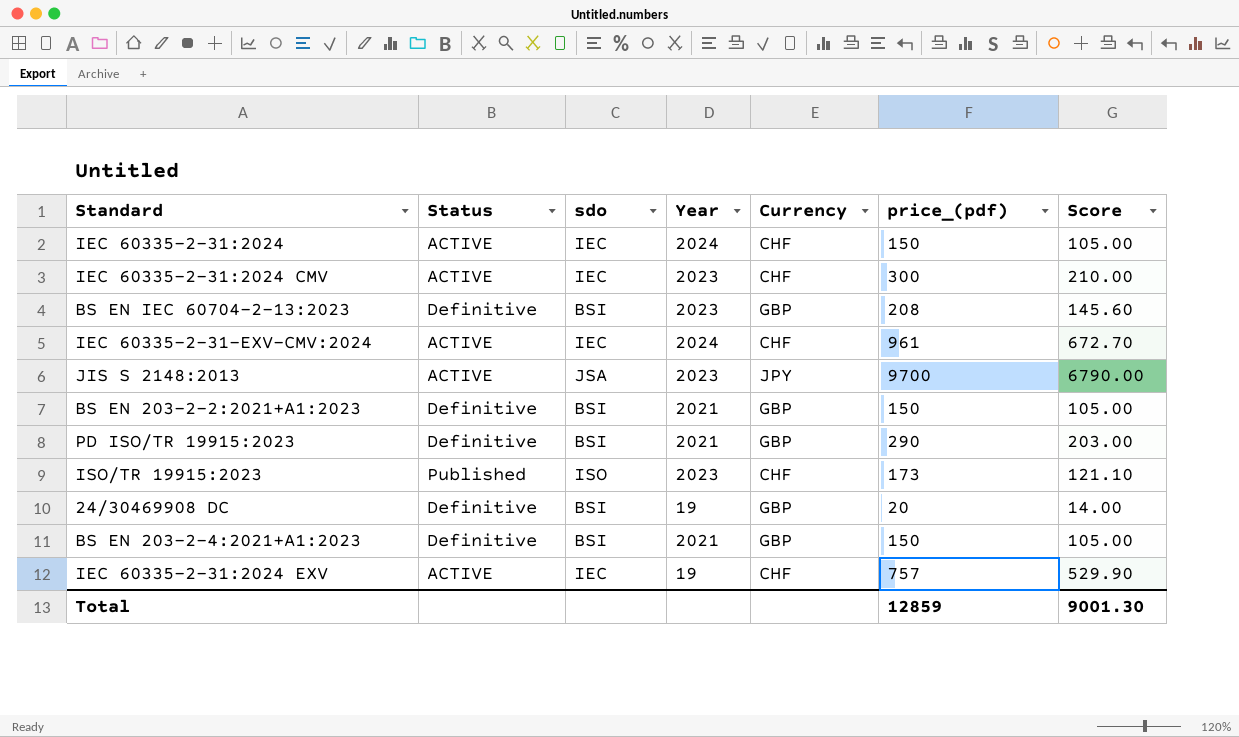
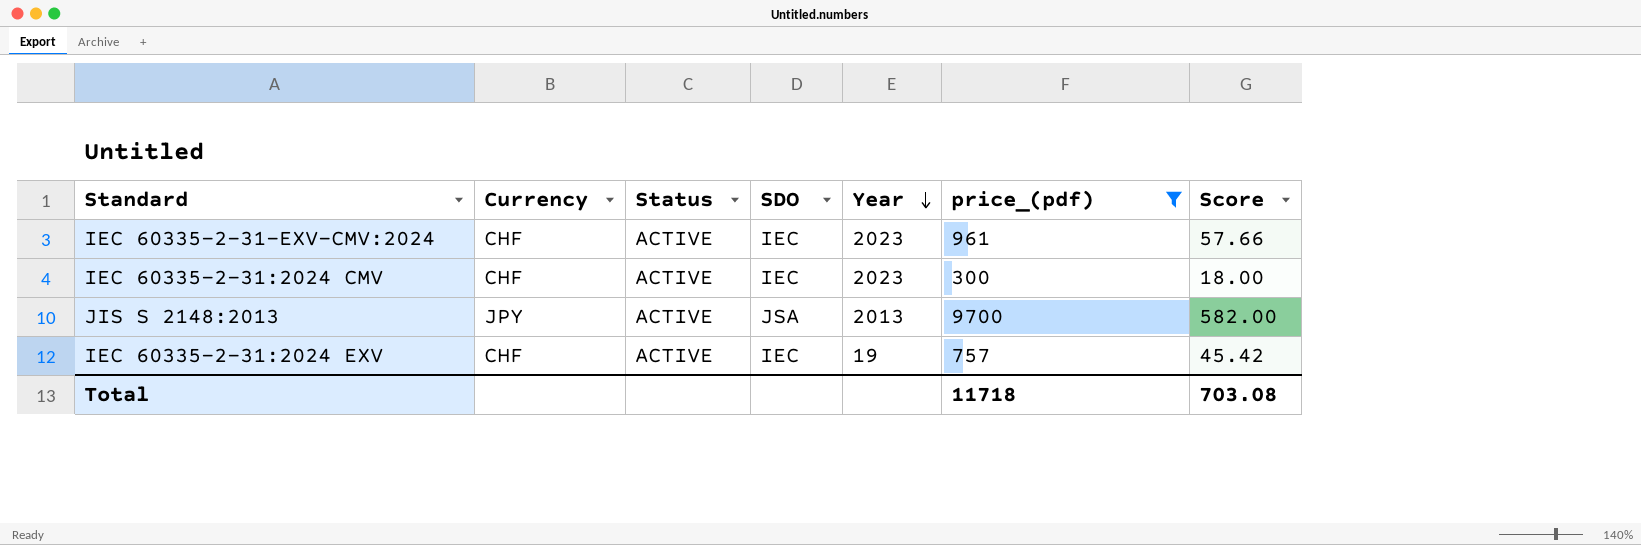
filter: none -> price_(pdf) >= 300
row order: none -> Year descending
column Currency | position: 5 -> 2
column name: sdo -> SDO
column Score | formula: [price_(pdf)] * 0.7 -> [price_(pdf)] * 0.06
IEC 60335-2-31-EXV-CMV:2024 | Year: 2024 -> 2023
JIS S 2148:2013 | Year: 2023 -> 2013
Total | price_(pdf): 12859 -> 11718
Total | Score: 9001.30 -> 703.08

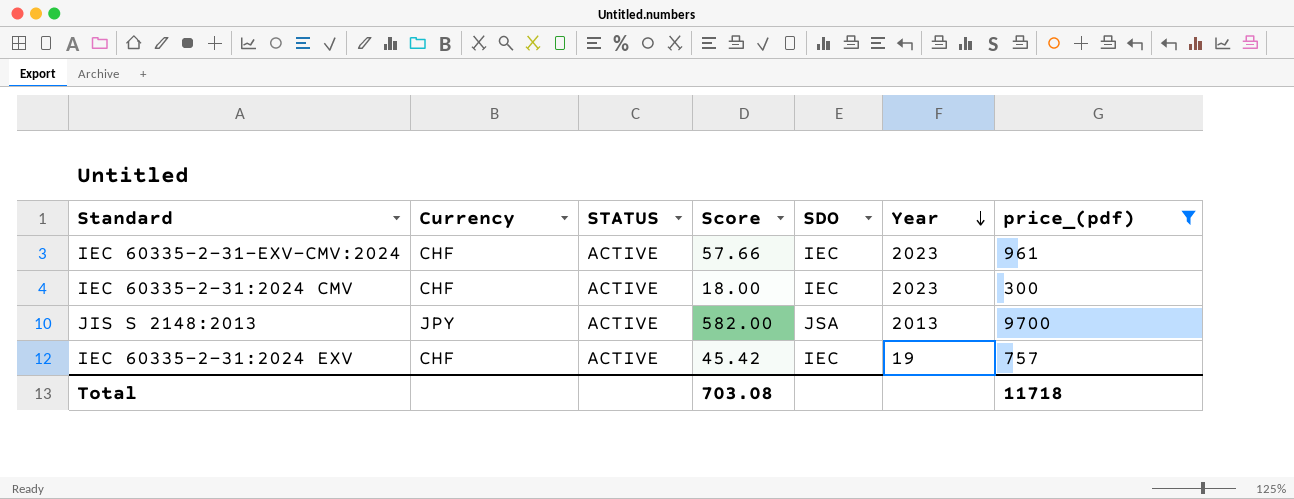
column name: Status -> STATUS
column Score | position: 7 -> 4

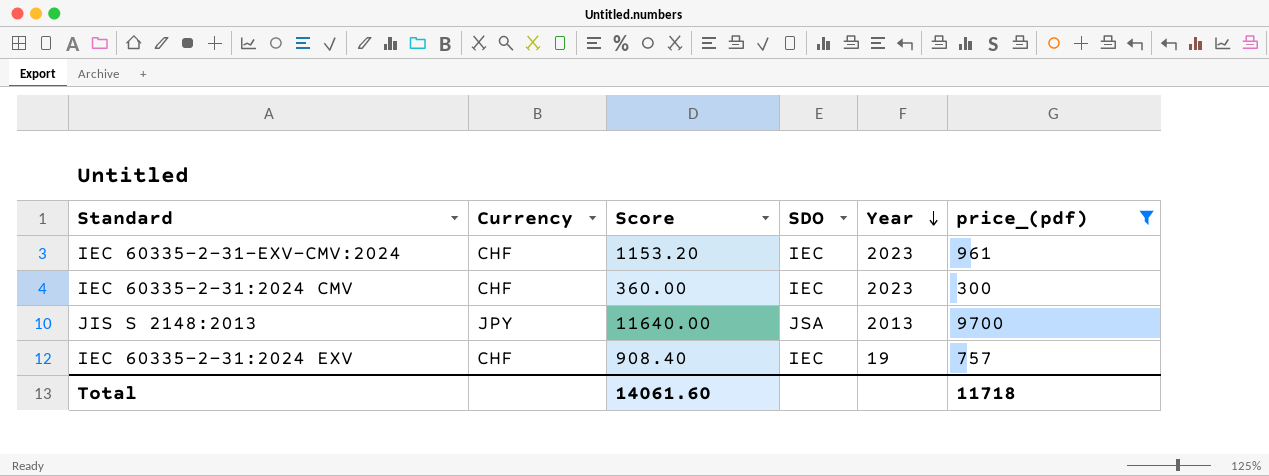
column STATUS | position: 3 -> none
column Score | formula: [price_(pdf)] * 0.06 -> [price_(pdf)] * 1.2
Total | Score: 703.08 -> 14061.60

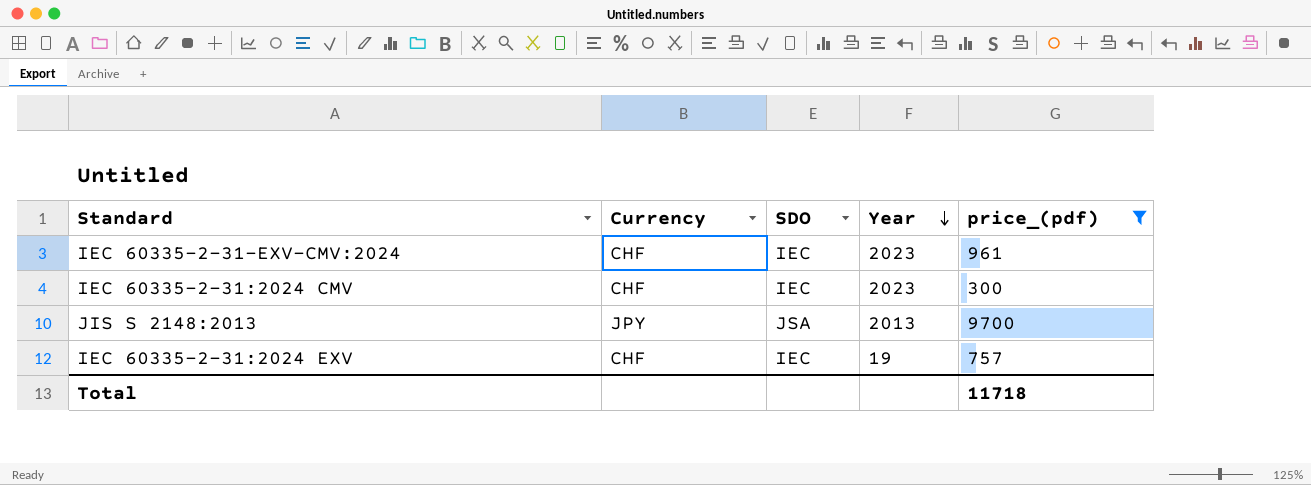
column Score | formula: [price_(pdf)] * 1.2 -> none

